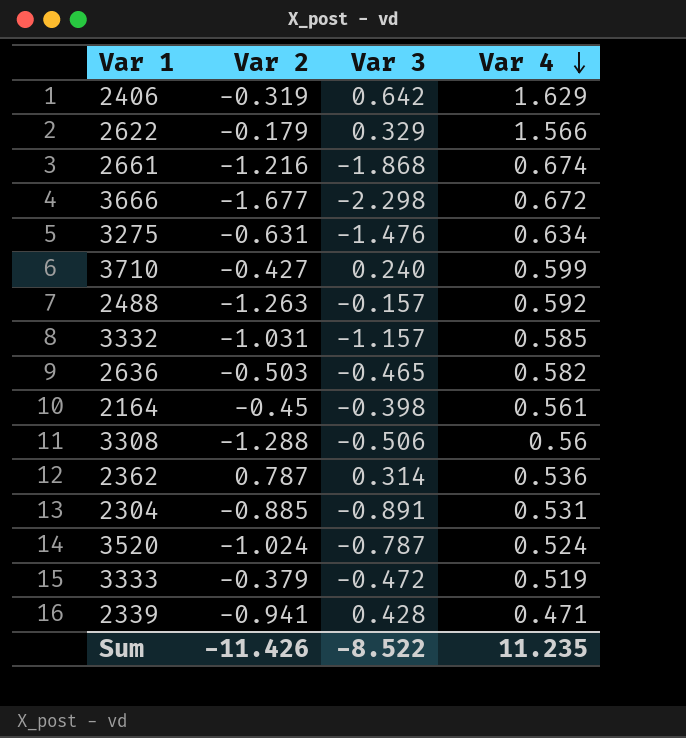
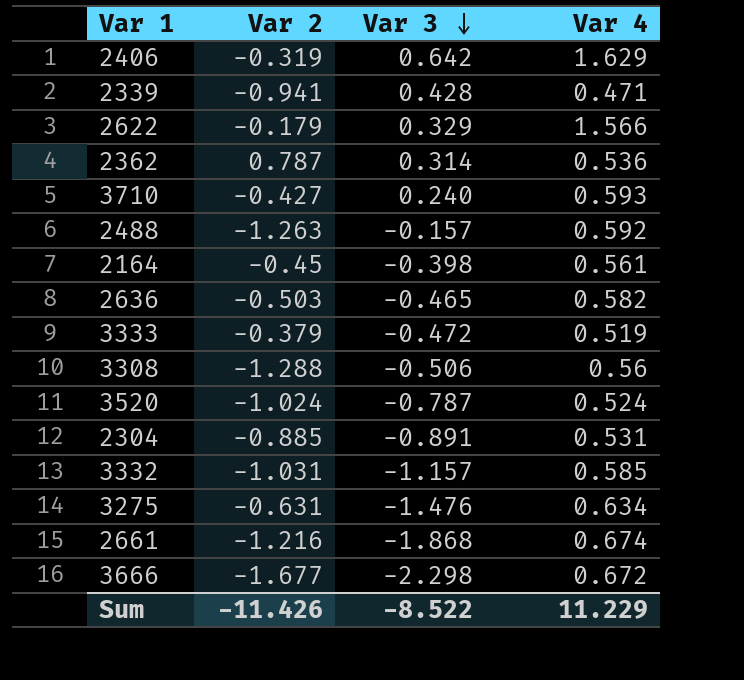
row order: Var 4 descending -> Var 3 descending
3710 | Var 4: 0.599 -> 0.593
Sum | Var 4: 11.235 -> 11.229

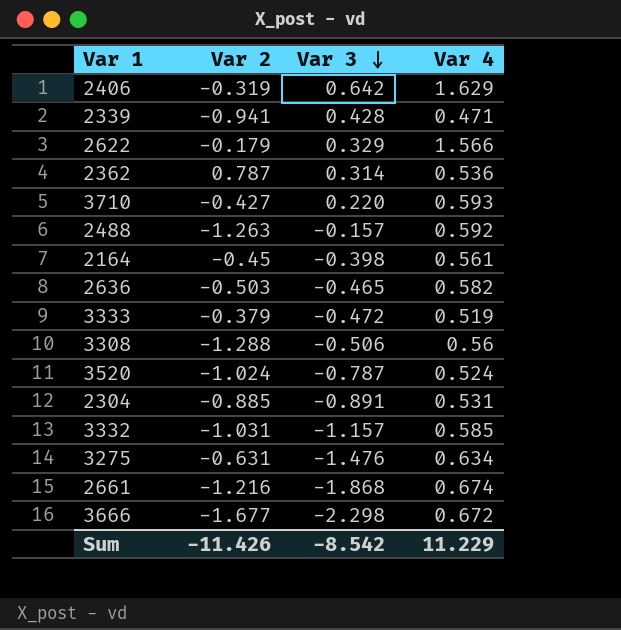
3710 | Var 3: 0.240 -> 0.220
Sum | Var 3: -8.522 -> -8.542

